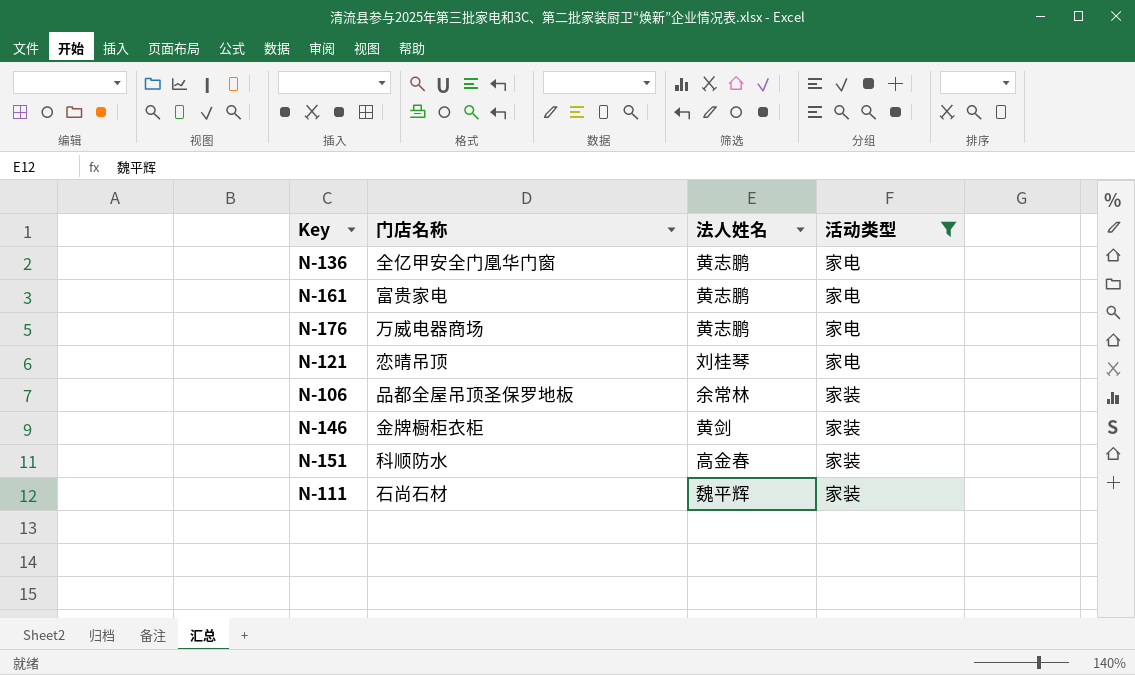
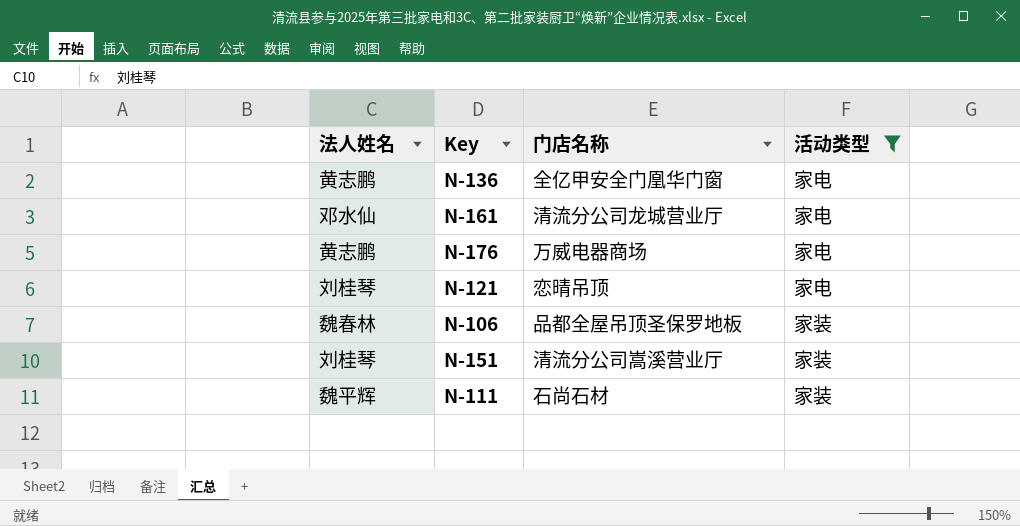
column 法人姓名 | position: 3 -> 1
row N-146: 金牌橱柜衣柜 | 黄剑 | 家装 -> none
N-161 | 法人姓名: 黄志鹏 -> 邓水仙
N-161 | 门店名称: 富贵家电 -> 清流分公司龙城营业厅
N-106 | 法人姓名: 余常林 -> 魏春林
N-151 | 法人姓名: 高金春 -> 刘桂琴
N-151 | 门店名称: 科顺防水 -> 清流分公司嵩溪营业厅

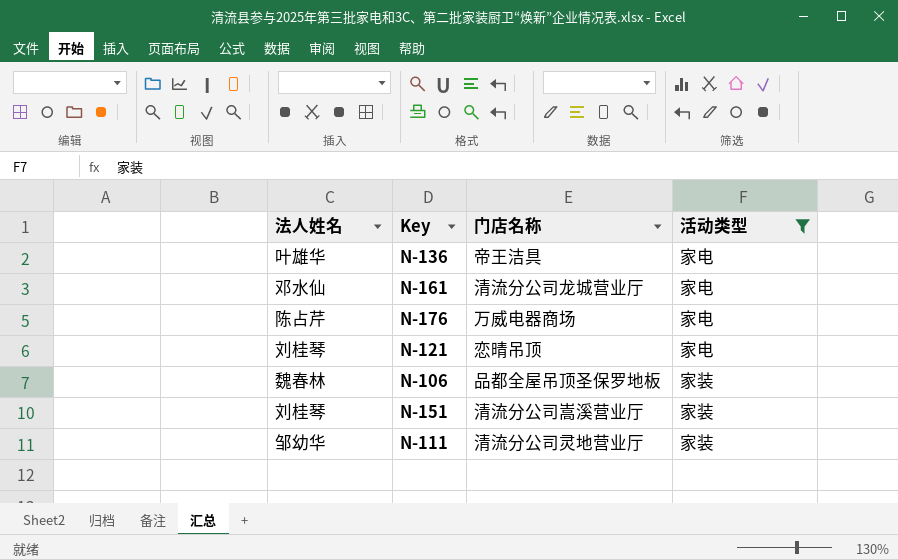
N-136 | 法人姓名: 黄志鹏 -> 叶雄华
N-136 | 门店名称: 全亿甲安全门凰华门窗 -> 帝王洁具
N-176 | 法人姓名: 黄志鹏 -> 陈占芹
N-111 | 法人姓名: 魏平辉 -> 邹幼华
N-111 | 门店名称: 石尚石材 -> 清流分公司灵地营业厅

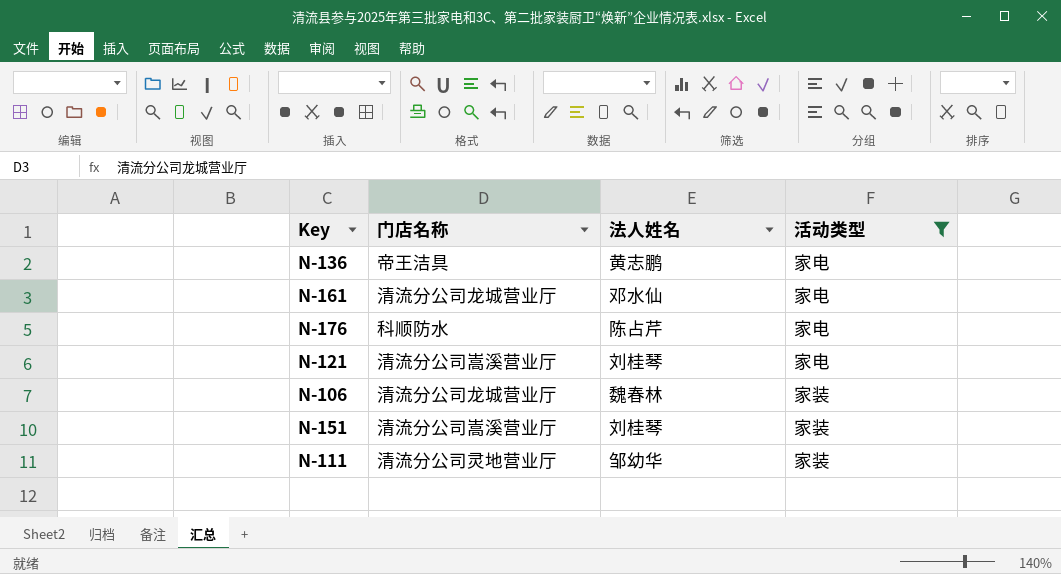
column 法人姓名 | position: 1 -> 3
N-136 | 法人姓名: 叶雄华 -> 黄志鹏
N-176 | 门店名称: 万威电器商场 -> 科顺防水
N-121 | 门店名称: 恋晴吊顶 -> 清流分公司嵩溪营业厅
N-106 | 门店名称: 品都全屋吊顶圣保罗地板 -> 清流分公司龙城营业厅

